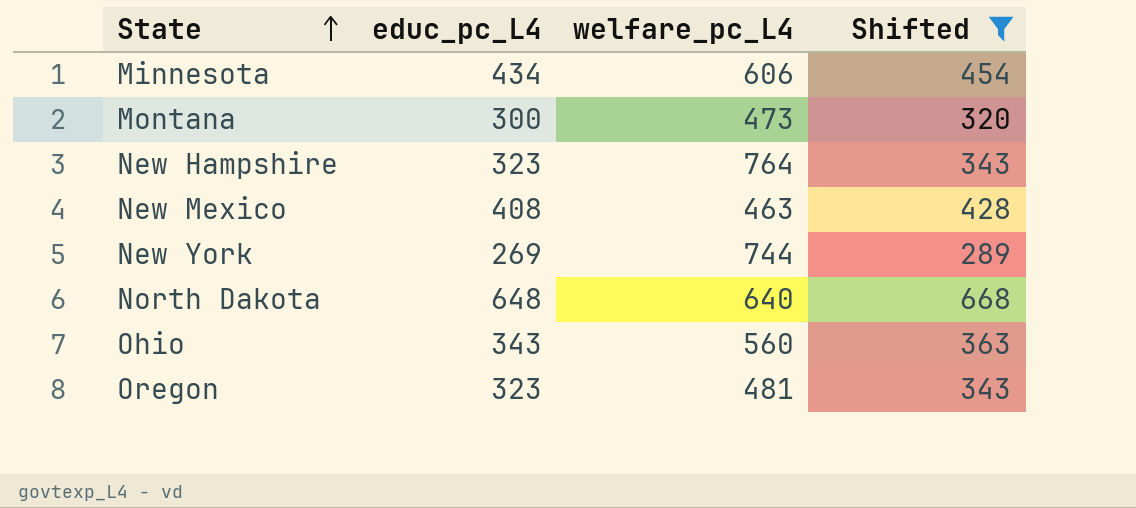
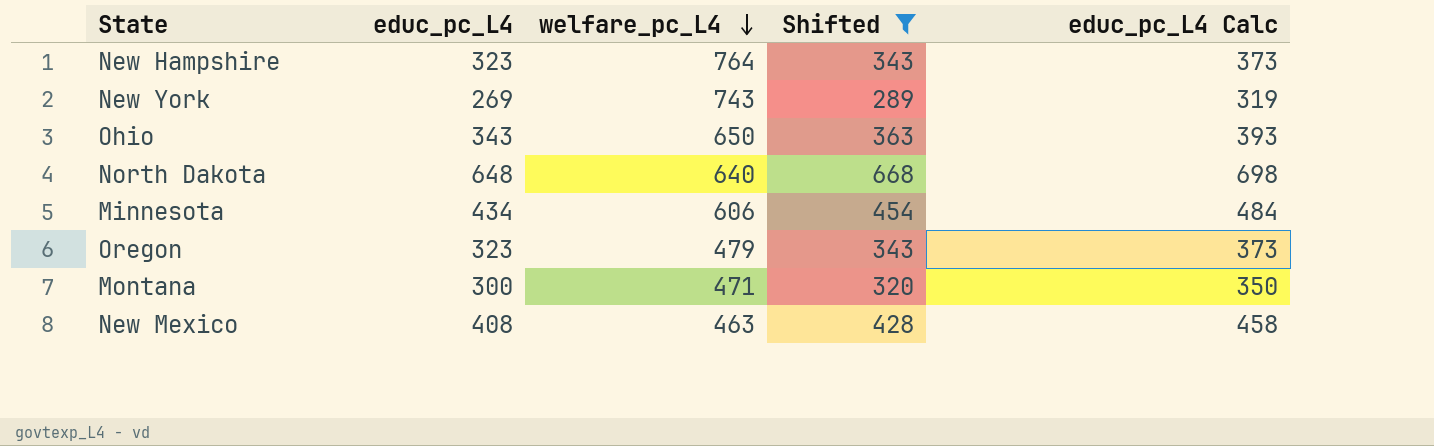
row order: State ascending -> welfare_pc_L4 descending
column educ_pc_L4 Calc | formula: none -> [educ_pc_L4] + 50
New York | welfare_pc_L4: 744 -> 743
Ohio | welfare_pc_L4: 560 -> 650
Oregon | welfare_pc_L4: 481 -> 479
Montana | welfare_pc_L4: 473 -> 471

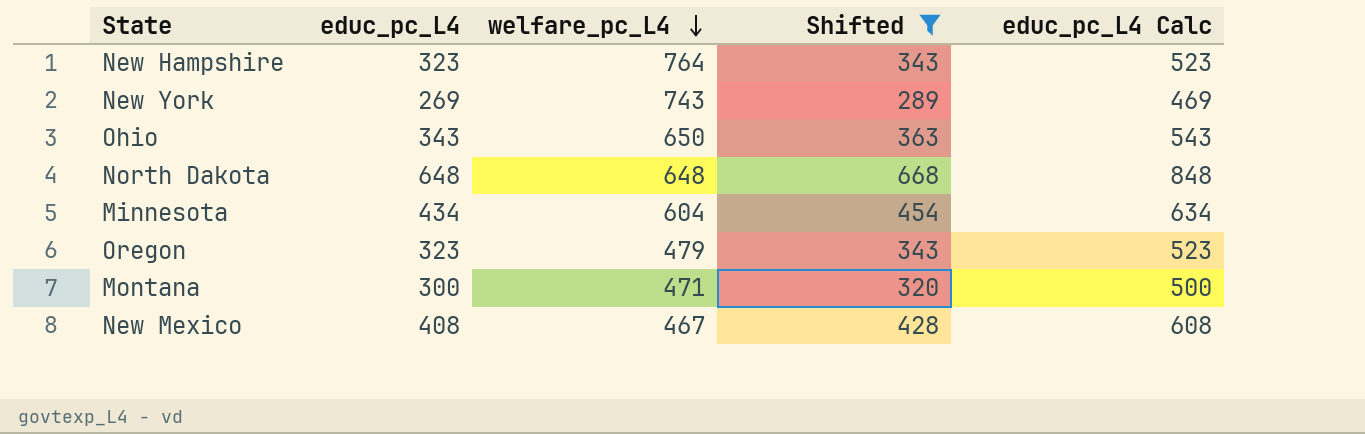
column educ_pc_L4 Calc | formula: [educ_pc_L4] + 50 -> [educ_pc_L4] + 200
North Dakota | welfare_pc_L4: 640 -> 648
Minnesota | welfare_pc_L4: 606 -> 604
New Mexico | welfare_pc_L4: 463 -> 467

